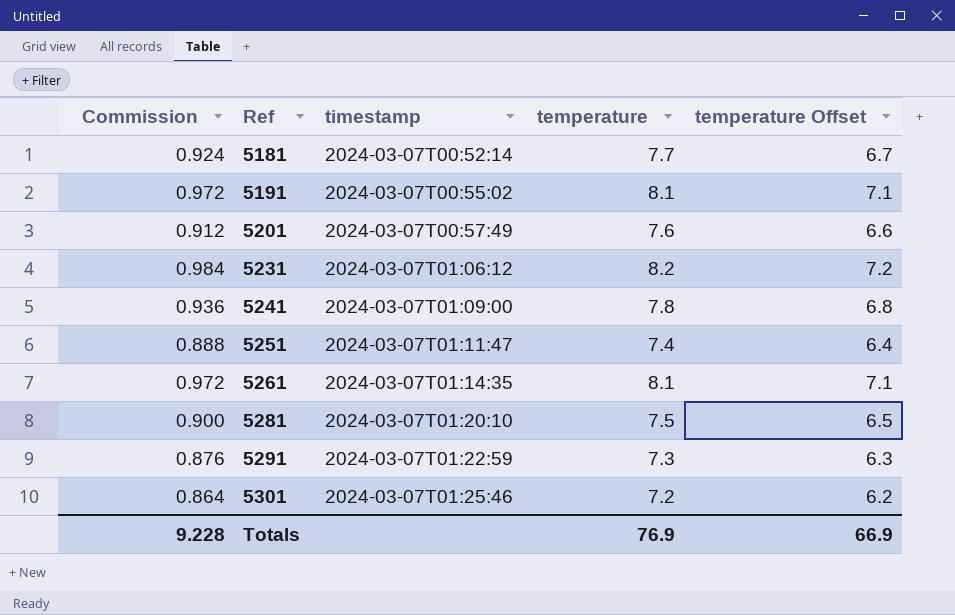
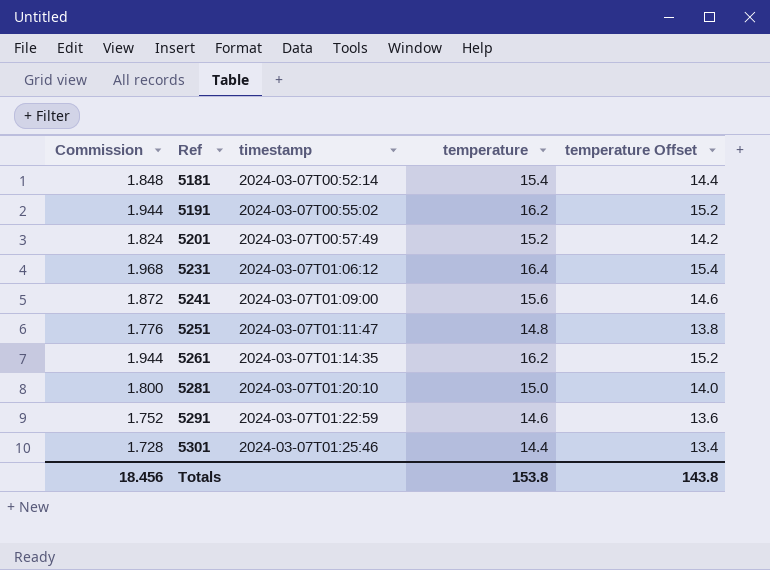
5181 | Commission: 0.924 -> 1.848
5181 | temperature: 7.7 -> 15.4
5181 | temperature Offset: 6.7 -> 14.4
5191 | Commission: 0.972 -> 1.944
5191 | temperature: 8.1 -> 16.2
5191 | temperature Offset: 7.1 -> 15.2
5201 | Commission: 0.912 -> 1.824
5201 | temperature: 7.6 -> 15.2
5201 | temperature Offset: 6.6 -> 14.2
5231 | Commission: 0.984 -> 1.968
5231 | temperature: 8.2 -> 16.4
5231 | temperature Offset: 7.2 -> 15.4
5241 | Commission: 0.936 -> 1.872
5241 | temperature: 7.8 -> 15.6
5241 | temperature Offset: 6.8 -> 14.6
5251 | Commission: 0.888 -> 1.776
5251 | temperature: 7.4 -> 14.8
5251 | temperature Offset: 6.4 -> 13.8
5261 | Commission: 0.972 -> 1.944
5261 | temperature: 8.1 -> 16.2
5261 | temperature Offset: 7.1 -> 15.2
5281 | Commission: 0.900 -> 1.800
5281 | temperature: 7.5 -> 15.0
5281 | temperature Offset: 6.5 -> 14.0
5291 | Commission: 0.876 -> 1.752
5291 | temperature: 7.3 -> 14.6
5291 | temperature Offset: 6.3 -> 13.6
5301 | Commission: 0.864 -> 1.728
5301 | temperature: 7.2 -> 14.4
5301 | temperature Offset: 6.2 -> 13.4
Totals | Commission: 9.228 -> 18.456
Totals | temperature: 76.9 -> 153.8
Totals | temperature Offset: 66.9 -> 143.8

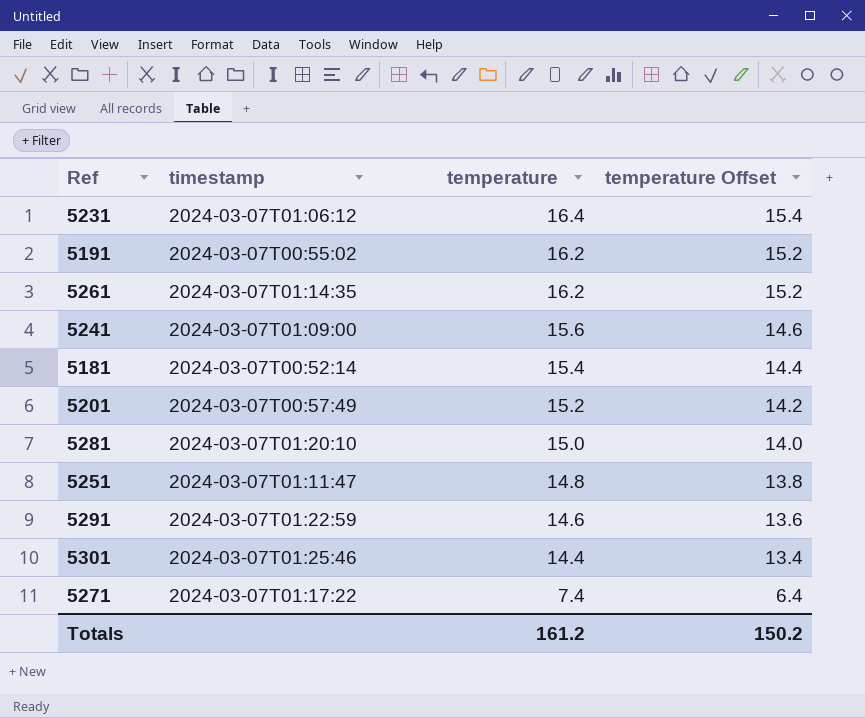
row order: Ref ascending -> temperature descending
column Commission | formula: [temperature] * 0.12 -> none
row 5271: none -> 2024-03-07T01:17:22 | 7.4 | 6.4
Totals | temperature: 153.8 -> 161.2
Totals | temperature Offset: 143.8 -> 150.2

